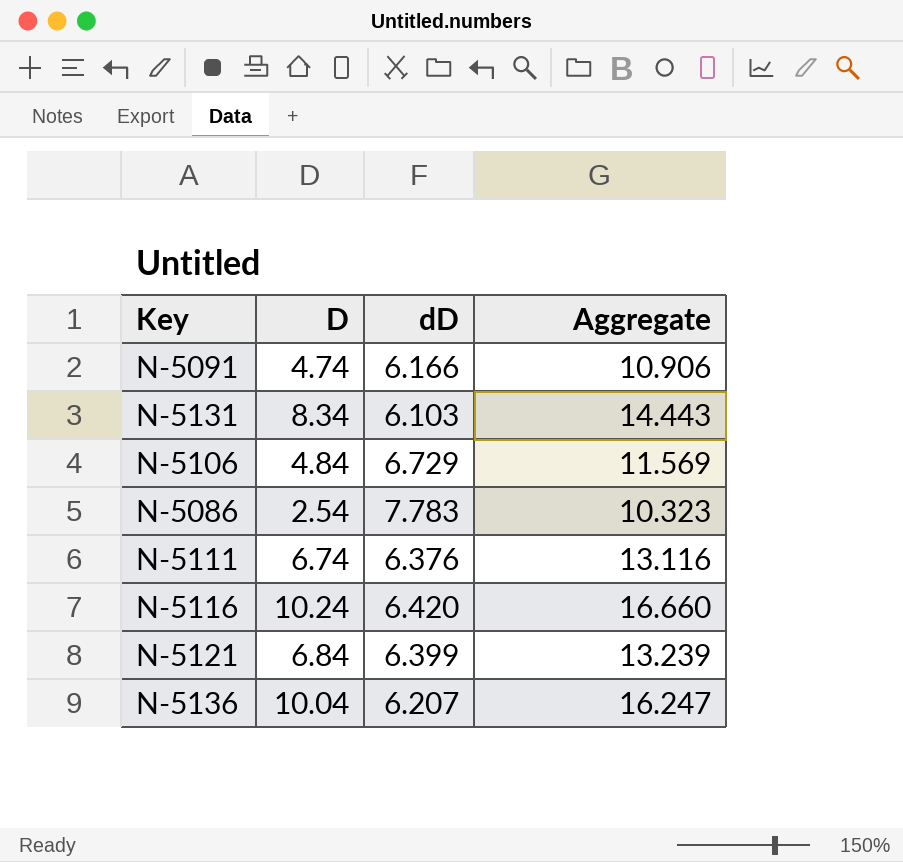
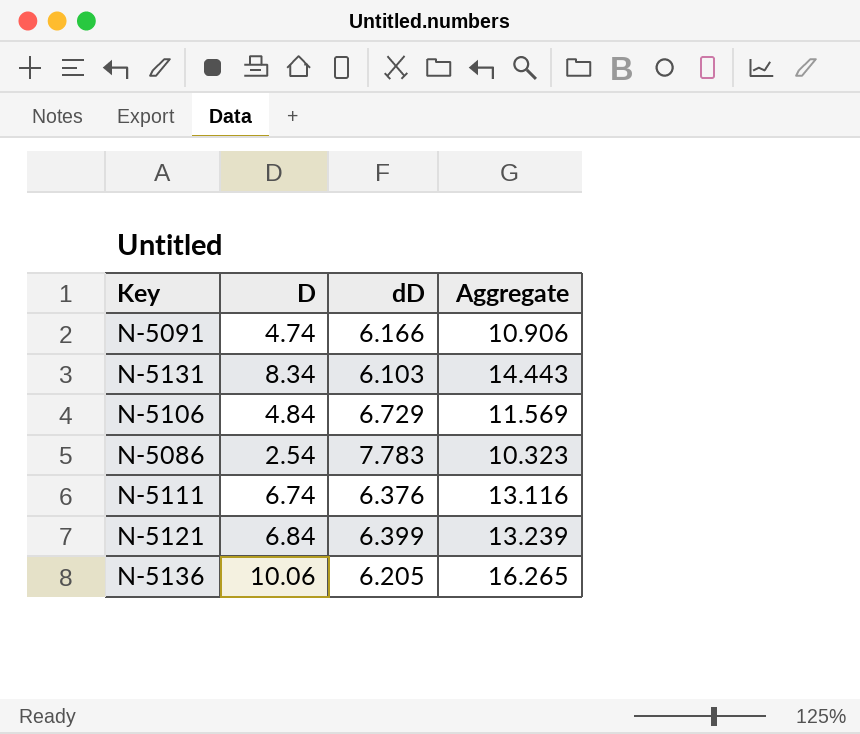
row N-5116: 10.24 | 6.420 | 16.660 -> none
N-5136 | D: 10.04 -> 10.06
N-5136 | dD: 6.207 -> 6.205
N-5136 | Aggregate: 16.247 -> 16.265

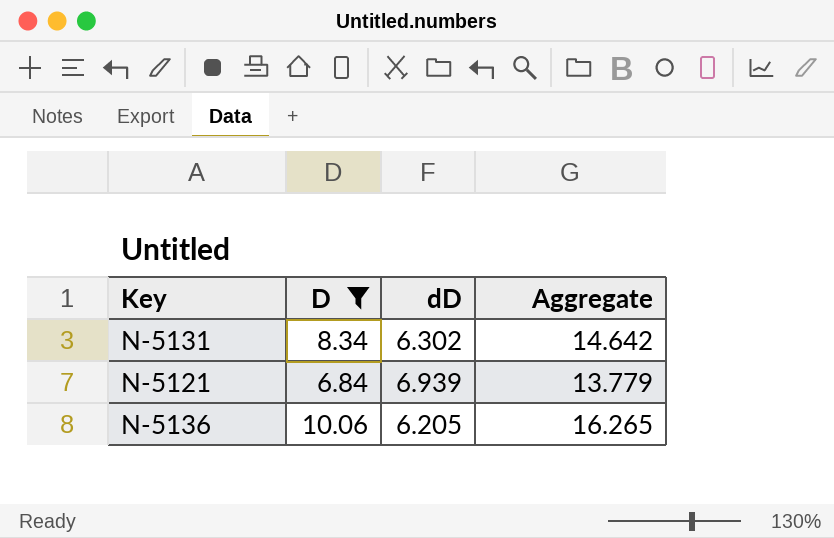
filter: none -> D >= 6.84
N-5131 | dD: 6.103 -> 6.302
N-5131 | Aggregate: 14.443 -> 14.642
N-5121 | dD: 6.399 -> 6.939
N-5121 | Aggregate: 13.239 -> 13.779

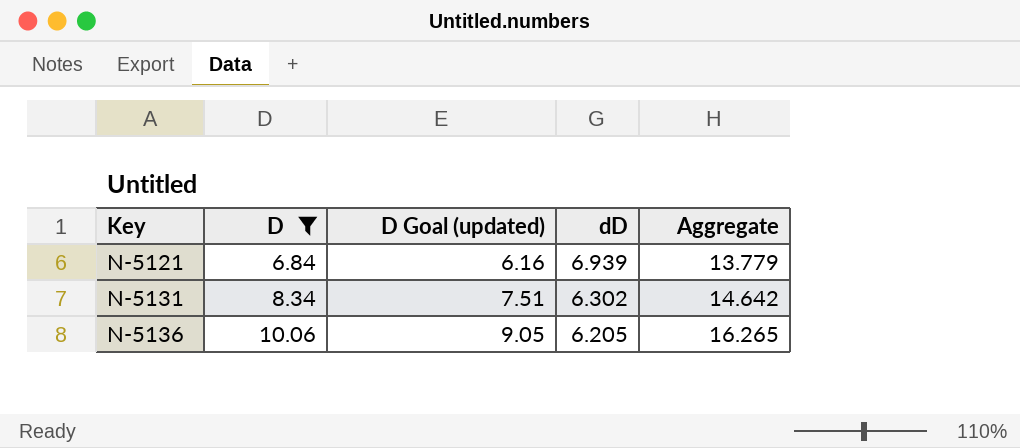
row order: none -> Key ascending
column D Goal (updated) | formula: none -> [D] * 0.9

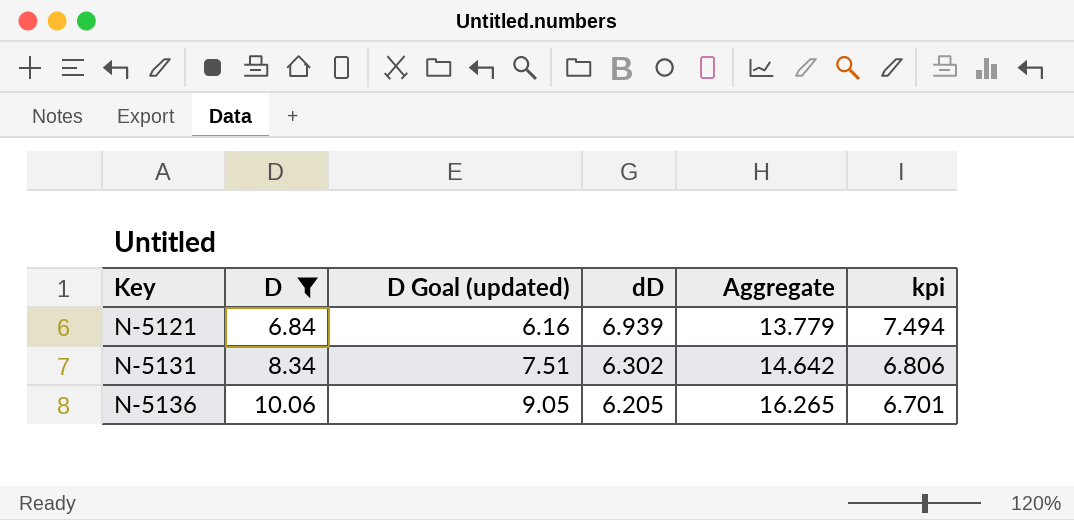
column kpi | formula: none -> [dD] * 1.08

